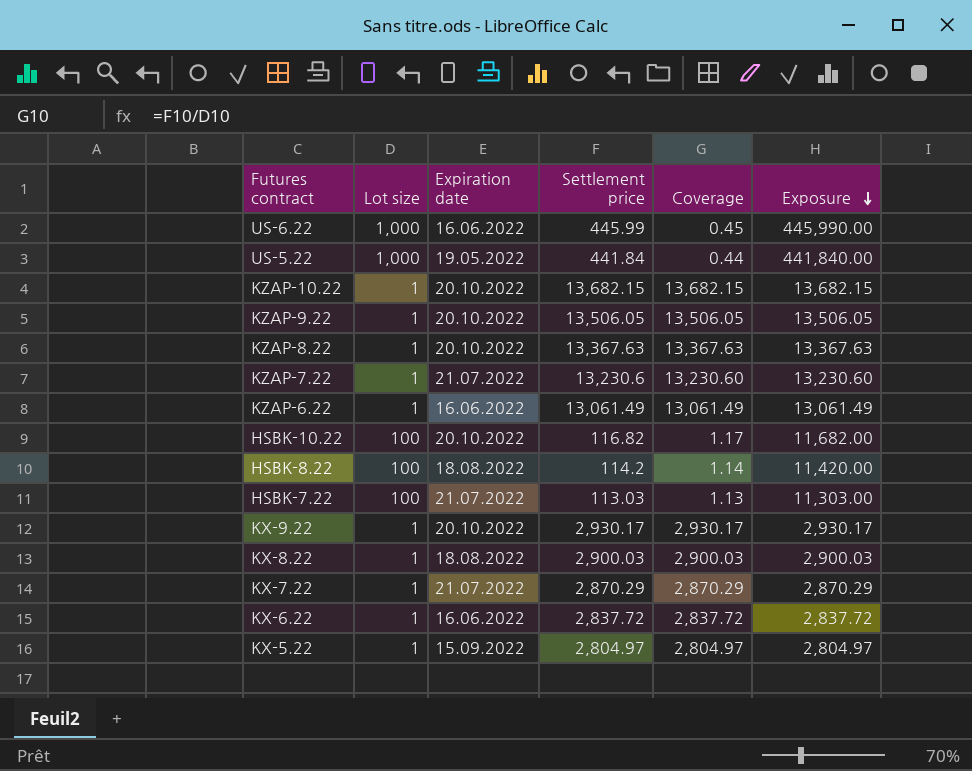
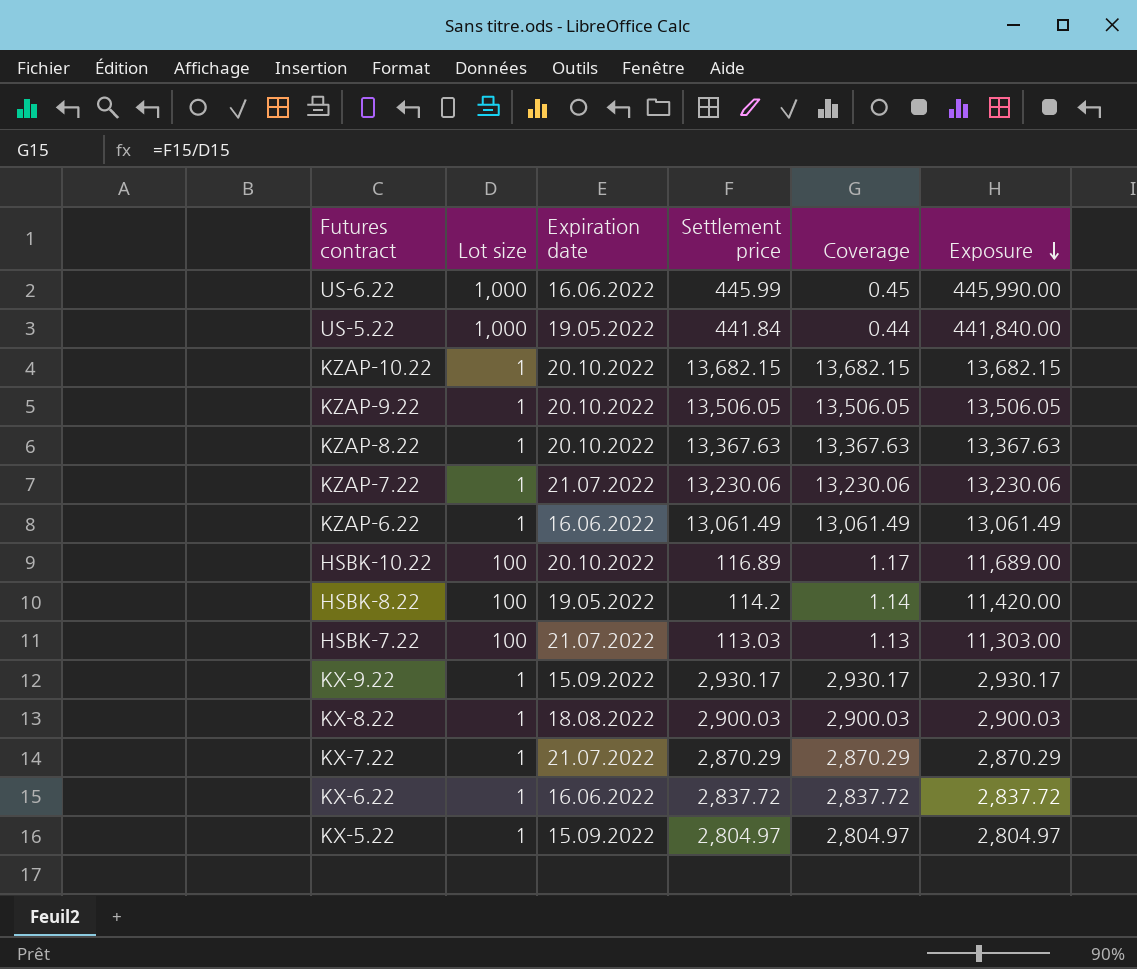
KZAP-7.22 | Settlement price: 13,230.6 -> 13,230.06
KZAP-7.22 | Coverage: 13,230.60 -> 13,230.06
KZAP-7.22 | Exposure: 13,230.60 -> 13,230.06
HSBK-10.22 | Settlement price: 116.82 -> 116.89
HSBK-10.22 | Exposure: 11,682.00 -> 11,689.00
HSBK-8.22 | Expiration date: 18.08.2022 -> 19.05.2022
KX-9.22 | Expiration date: 20.10.2022 -> 15.09.2022

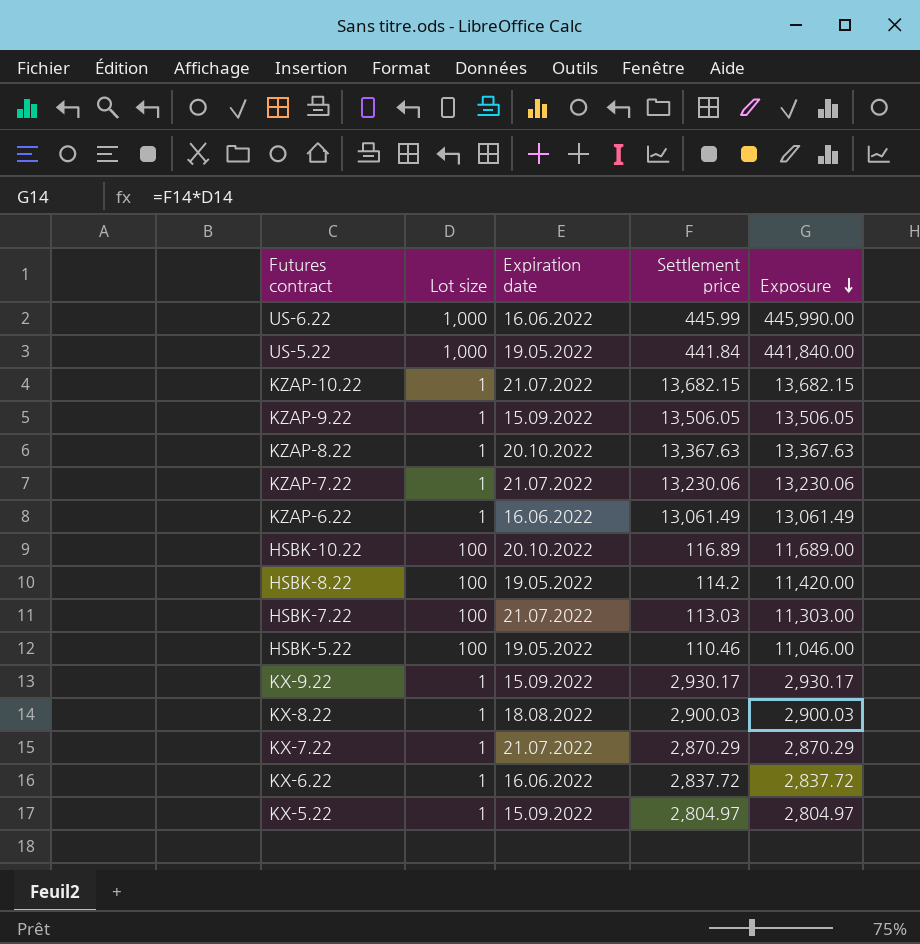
column Coverage | formula: [Settlement price] / [Lot size] -> none
KZAP-10.22 | Expiration date: 20.10.2022 -> 21.07.2022
KZAP-9.22 | Expiration date: 20.10.2022 -> 15.09.2022
row HSBK-5.22: none -> 100 | 19.05.2022 | 110.46 | 11,046.00

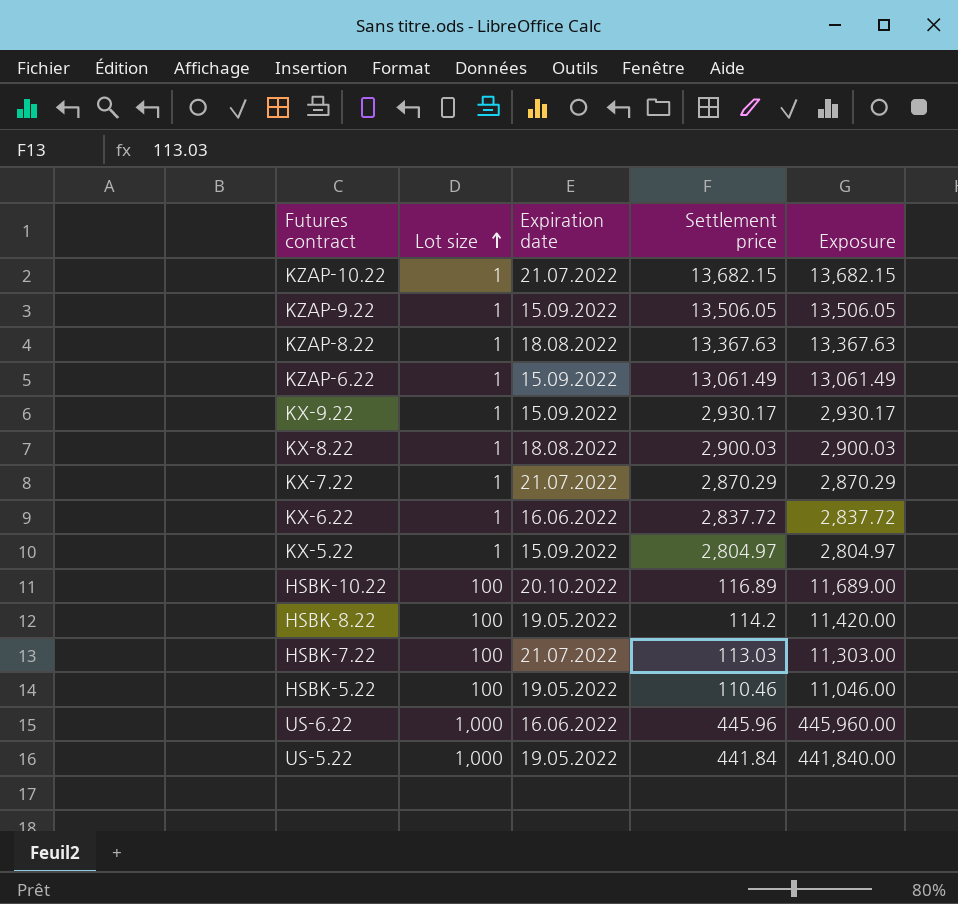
row order: Exposure descending -> Lot size ascending
row KZAP-7.22: 1 | 21.07.2022 | 13,230.06 | 13,230.06 -> none
KZAP-8.22 | Expiration date: 20.10.2022 -> 18.08.2022
KZAP-6.22 | Expiration date: 16.06.2022 -> 15.09.2022
US-6.22 | Settlement price: 445.99 -> 445.96
US-6.22 | Exposure: 445,990.00 -> 445,960.00

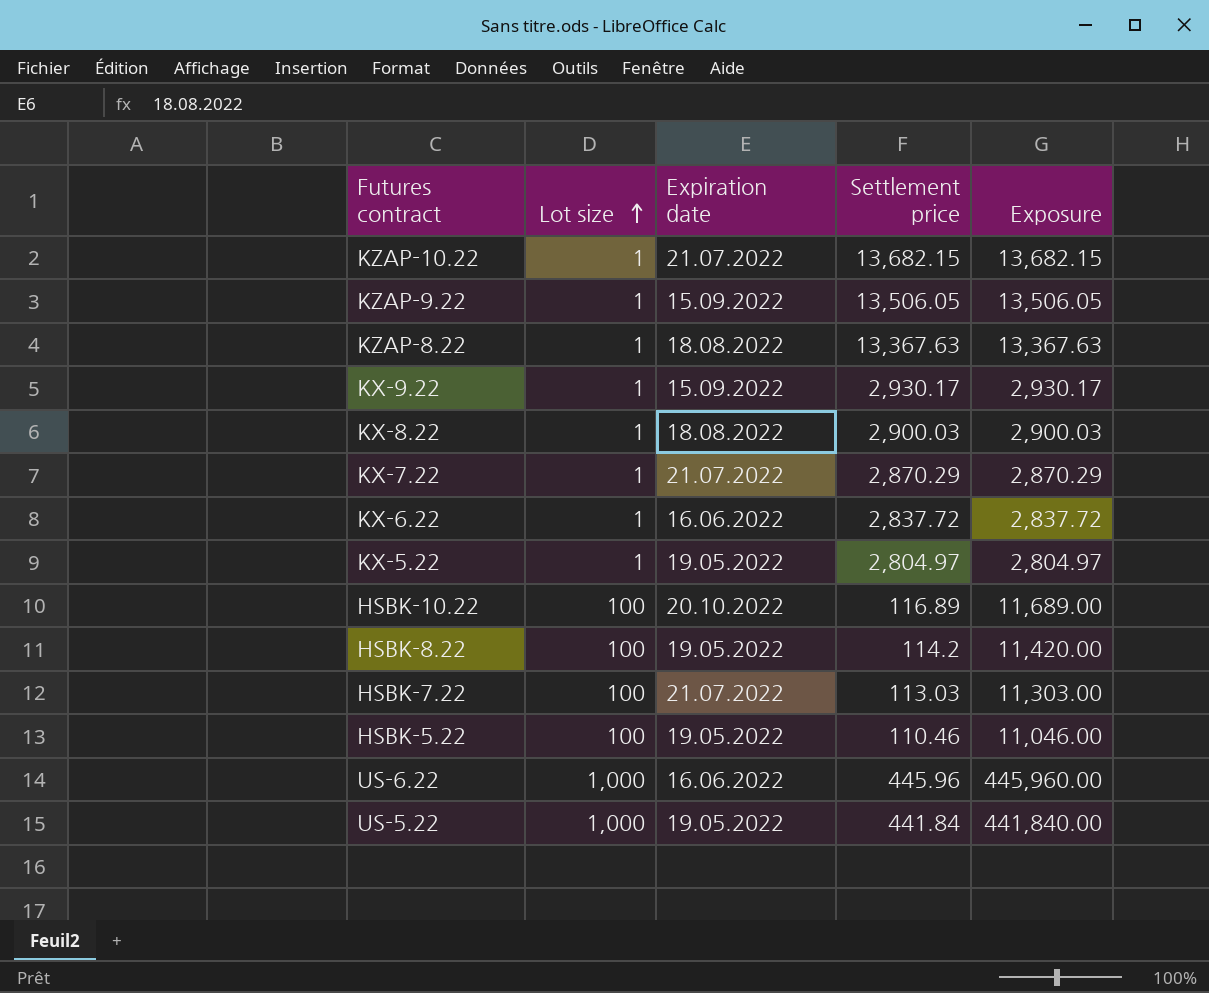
row KZAP-6.22: 1 | 15.09.2022 | 13,061.49 | 13,061.49 -> none
KX-5.22 | Expiration date: 15.09.2022 -> 19.05.2022

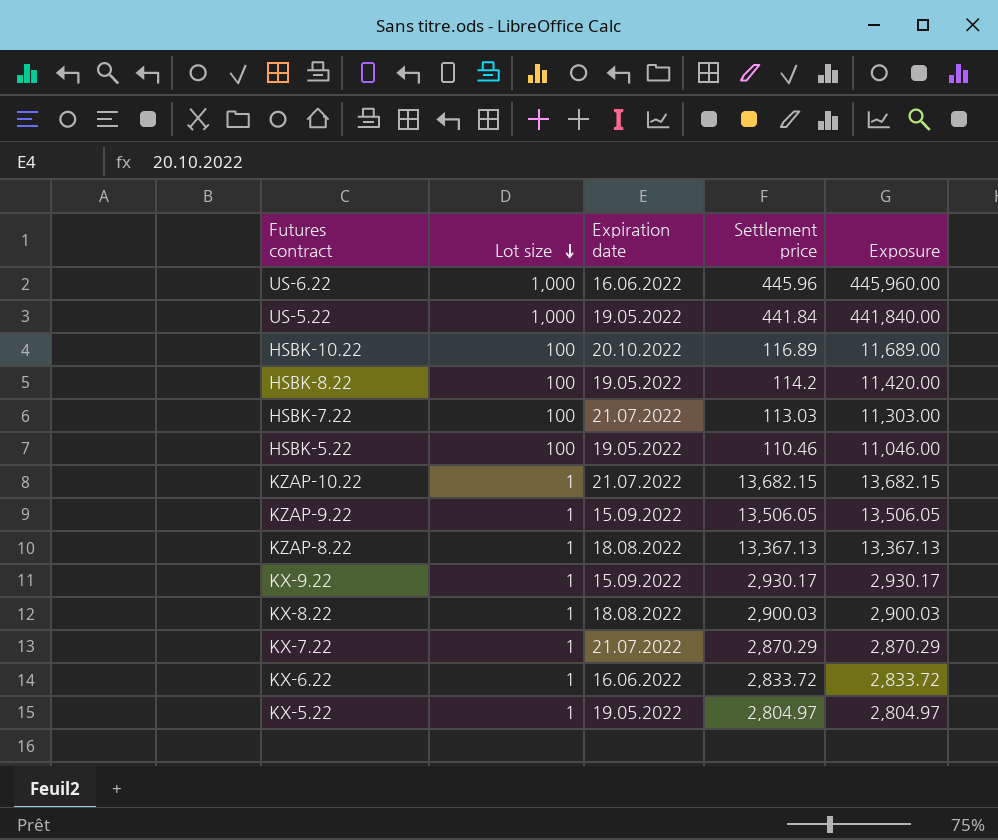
row order: Lot size ascending -> Lot size descending
KZAP-8.22 | Settlement price: 13,367.63 -> 13,367.13
KZAP-8.22 | Exposure: 13,367.63 -> 13,367.13
KX-6.22 | Settlement price: 2,837.72 -> 2,833.72
KX-6.22 | Exposure: 2,837.72 -> 2,833.72

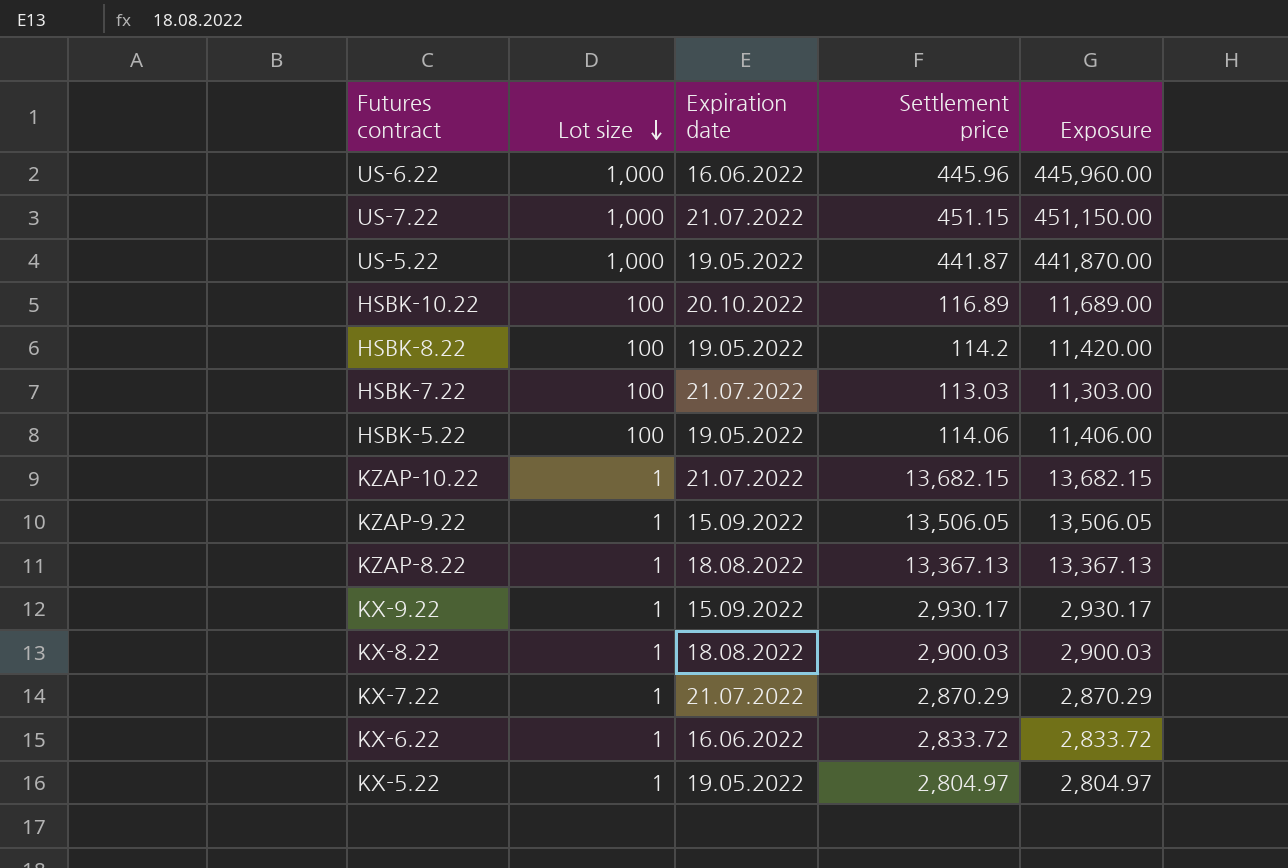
row US-7.22: none -> 1,000 | 21.07.2022 | 451.15 | 451,150.00
US-5.22 | Settlement price: 441.84 -> 441.87
US-5.22 | Exposure: 441,840.00 -> 441,870.00
HSBK-5.22 | Settlement price: 110.46 -> 114.06
HSBK-5.22 | Exposure: 11,046.00 -> 11,406.00

